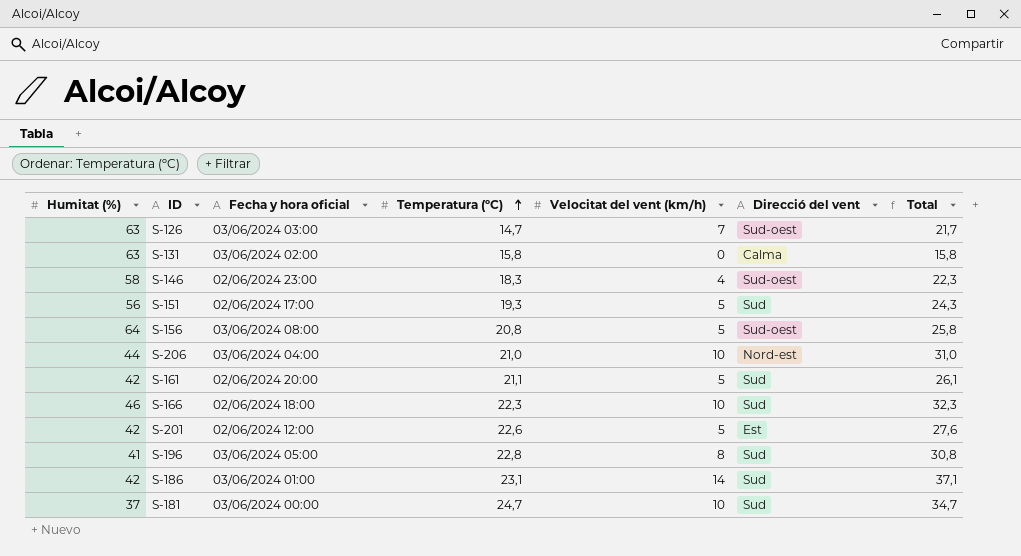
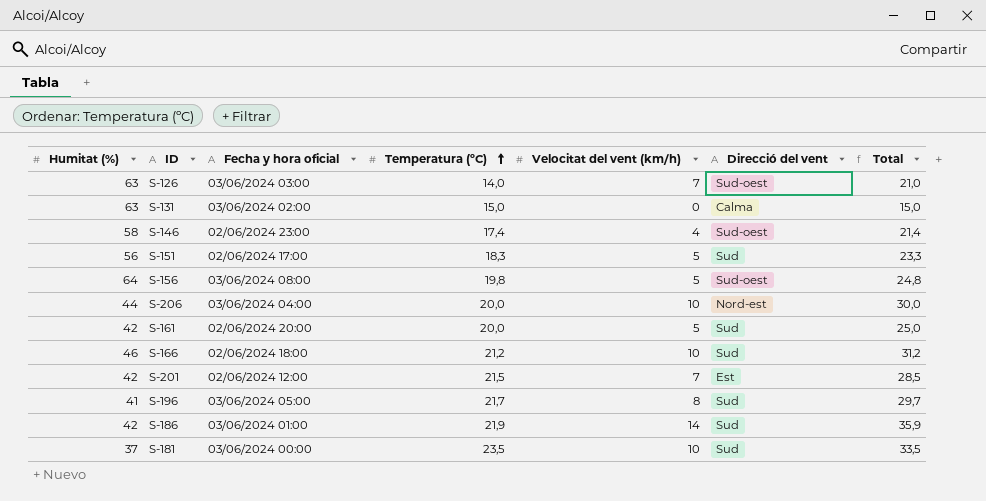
S-126 | Temperatura (ºC): 14,7 -> 14,0
S-126 | Total: 21,7 -> 21,0
S-131 | Temperatura (ºC): 15,8 -> 15,0
S-131 | Total: 15,8 -> 15,0
S-146 | Temperatura (ºC): 18,3 -> 17,4
S-146 | Total: 22,3 -> 21,4
S-151 | Temperatura (ºC): 19,3 -> 18,3
S-151 | Total: 24,3 -> 23,3
S-156 | Temperatura (ºC): 20,8 -> 19,8
S-156 | Total: 25,8 -> 24,8
S-206 | Temperatura (ºC): 21,0 -> 20,0
S-206 | Total: 31,0 -> 30,0
S-161 | Temperatura (ºC): 21,1 -> 20,0
S-161 | Total: 26,1 -> 25,0
S-166 | Temperatura (ºC): 22,3 -> 21,2
S-166 | Total: 32,3 -> 31,2
S-201 | Temperatura (ºC): 22,6 -> 21,5
S-201 | Velocitat del vent (km/h): 5 -> 7
S-201 | Total: 27,6 -> 28,5
S-196 | Temperatura (ºC): 22,8 -> 21,7
S-196 | Total: 30,8 -> 29,7
S-186 | Temperatura (ºC): 23,1 -> 21,9
S-186 | Total: 37,1 -> 35,9
S-181 | Temperatura (ºC): 24,7 -> 23,5
S-181 | Total: 34,7 -> 33,5

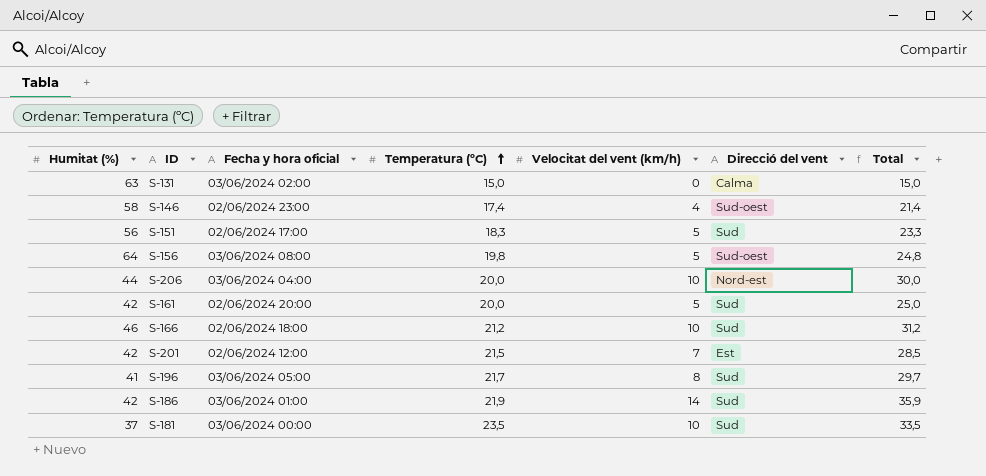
row S-126: 63 | 03/06/2024 03:00 | 14,0 | 7 | Sud-oest | 21,0 -> none

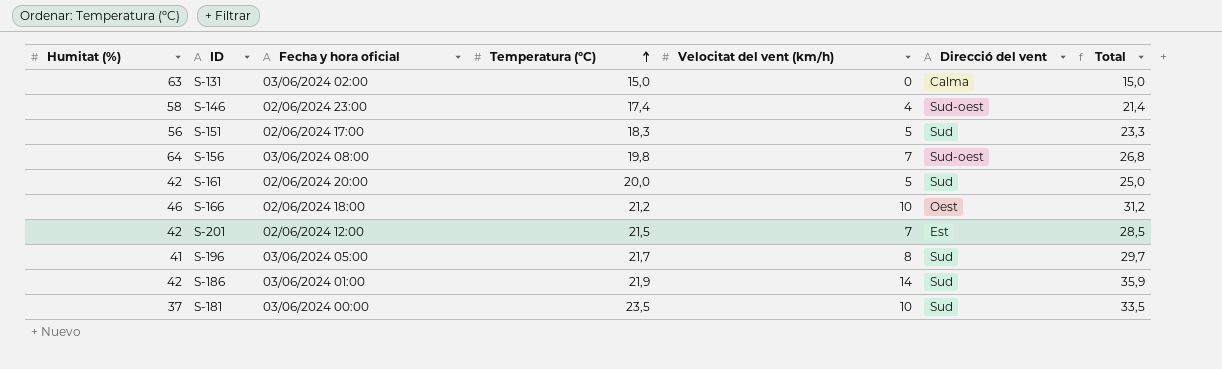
row S-206: 44 | 03/06/2024 04:00 | 20,0 | 10 | Nord-est | 30,0 -> none
S-156 | Velocitat del vent (km/h): 5 -> 7
S-156 | Total: 24,8 -> 26,8
S-166 | Direcció del vent: Sud -> Oest

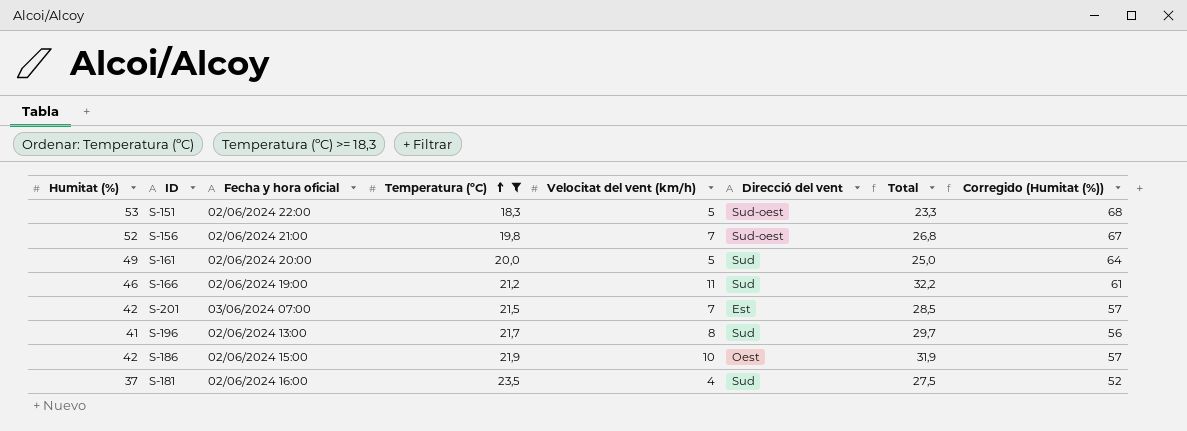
filter: none -> Temperatura (ºC) >= 18,3
column Corregido (Humitat (%)) | formula: none -> [Humitat (%)] + 15
S-151 | Humitat (%): 56 -> 53
S-151 | Fecha y hora oficial: 02/06/2024 17:00 -> 02/06/2024 22:00
S-151 | Direcció del vent: Sud -> Sud-oest
S-156 | Humitat (%): 64 -> 52
S-156 | Fecha y hora oficial: 03/06/2024 08:00 -> 02/06/2024 21:00
S-161 | Humitat (%): 42 -> 49
S-166 | Fecha y hora oficial: 02/06/2024 18:00 -> 02/06/2024 19:00
S-166 | Velocitat del vent (km/h): 10 -> 11
S-166 | Direcció del vent: Oest -> Sud
S-166 | Total: 31,2 -> 32,2
S-201 | Fecha y hora oficial: 02/06/2024 12:00 -> 03/06/2024 07:00
S-196 | Fecha y hora oficial: 03/06/2024 05:00 -> 02/06/2024 13:00
S-186 | Fecha y hora oficial: 03/06/2024 01:00 -> 02/06/2024 15:00
S-186 | Velocitat del vent (km/h): 14 -> 10
S-186 | Direcció del vent: Sud -> Oest
S-186 | Total: 35,9 -> 31,9
S-181 | Fecha y hora oficial: 03/06/2024 00:00 -> 02/06/2024 16:00
S-181 | Velocitat del vent (km/h): 10 -> 4
S-181 | Total: 33,5 -> 27,5

